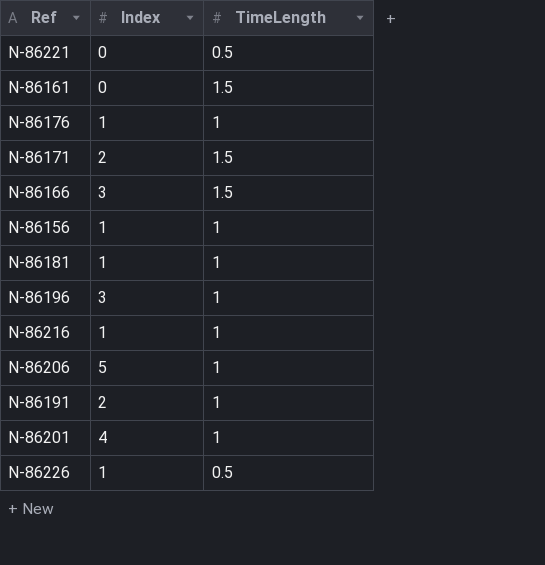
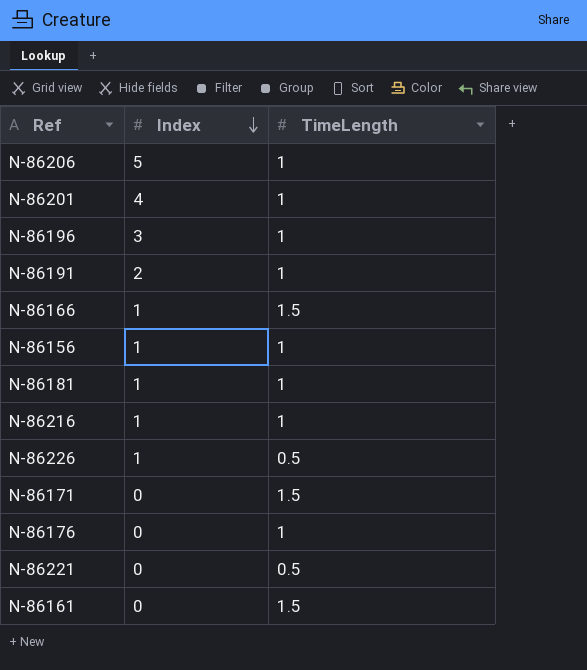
row order: none -> Index descending
N-86166 | Index: 3 -> 1
N-86171 | Index: 2 -> 0
N-86176 | Index: 1 -> 0

